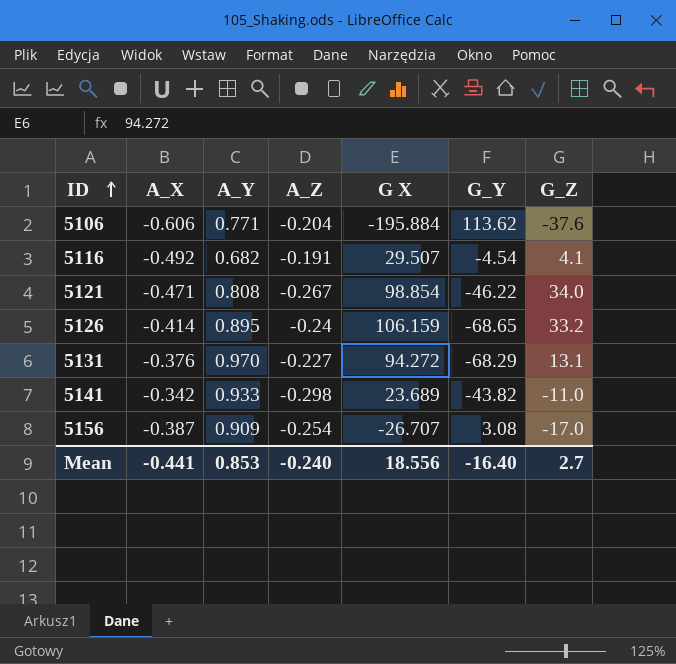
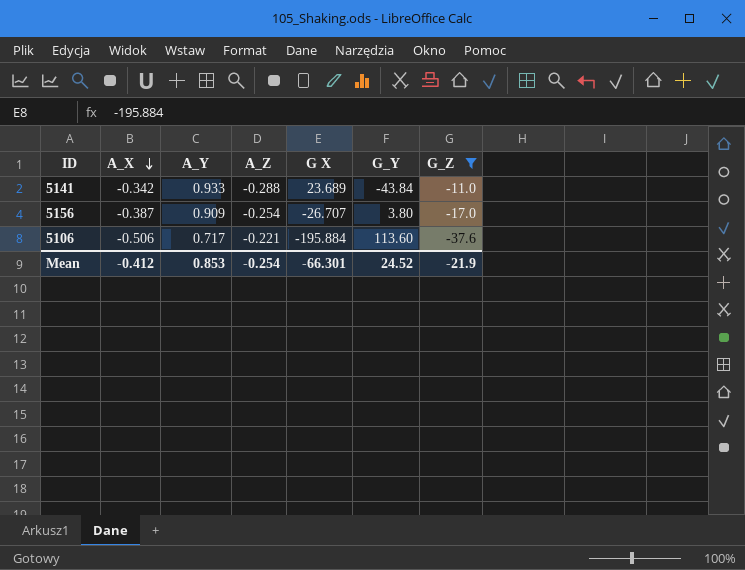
filter: none -> G_Z <= -11.0
row order: ID ascending -> A_X descending
5141 | A_Z: -0.298 -> -0.288
5141 | G_Y: -43.82 -> -43.84
5156 | G_Y: 3.08 -> 3.80
5106 | A_X: -0.606 -> -0.506
5106 | A_Y: 0.771 -> 0.717
5106 | A_Z: -0.204 -> -0.221
5106 | G_Y: 113.62 -> 113.60
Mean | A_X: -0.441 -> -0.412
Mean | A_Z: -0.240 -> -0.254
Mean | G X: 18.556 -> -66.301
Mean | G_Y: -16.40 -> 24.52
Mean | G_Z: 2.7 -> -21.9

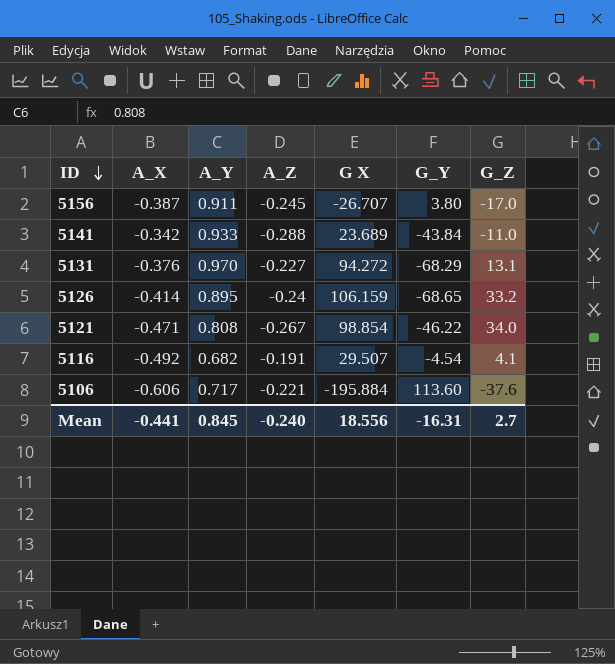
filter: G_Z <= -11.0 -> none
row order: A_X descending -> ID descending
5156 | A_Y: 0.909 -> 0.911
5156 | A_Z: -0.254 -> -0.245
5106 | A_X: -0.506 -> -0.606
Mean | A_X: -0.412 -> -0.441
Mean | A_Y: 0.853 -> 0.845
Mean | A_Z: -0.254 -> -0.240
Mean | G X: -66.301 -> 18.556
Mean | G_Y: 24.52 -> -16.31
Mean | G_Z: -21.9 -> 2.7

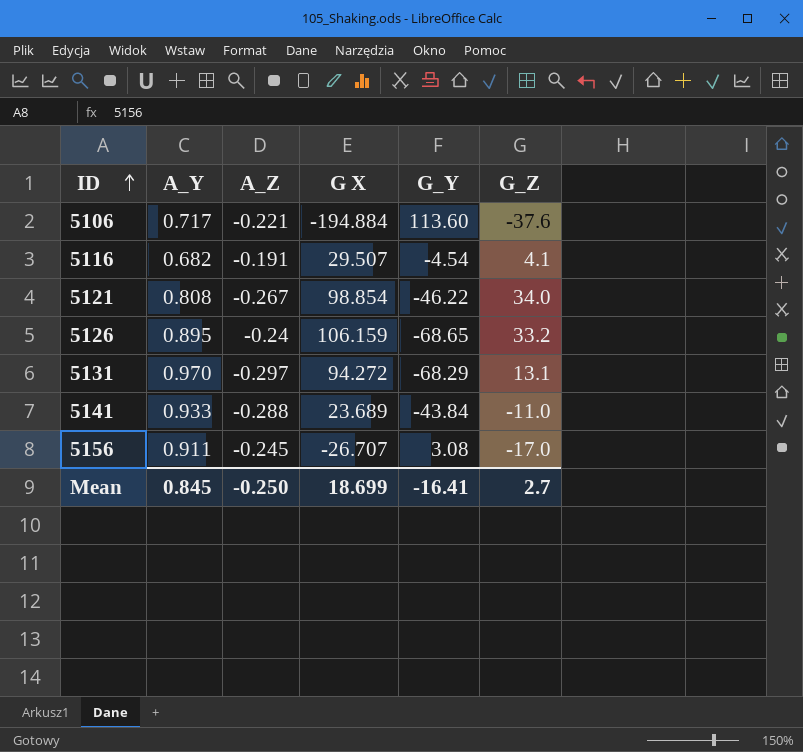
row order: ID descending -> ID ascending
column A_X | position: 2 -> none
5106 | G X: -195.884 -> -194.884
5131 | A_Z: -0.227 -> -0.297
5156 | G_Y: 3.80 -> 3.08
Mean | A_Z: -0.240 -> -0.250
Mean | G X: 18.556 -> 18.699
Mean | G_Y: -16.31 -> -16.41

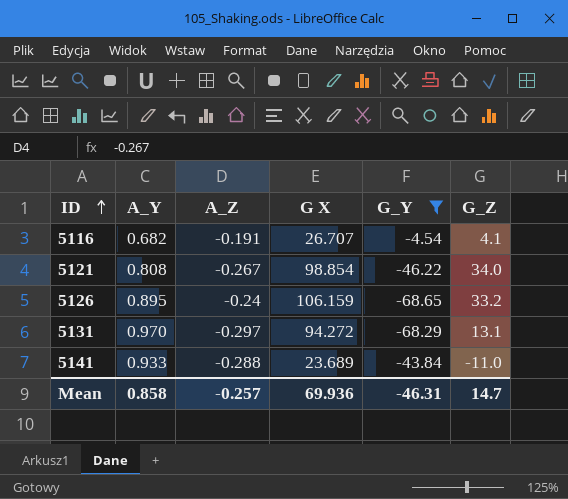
filter: none -> G_Y <= -4.54
5116 | G X: 29.507 -> 26.707
Mean | A_Y: 0.845 -> 0.858
Mean | A_Z: -0.250 -> -0.257
Mean | G X: 18.699 -> 69.936
Mean | G_Y: -16.41 -> -46.31
Mean | G_Z: 2.7 -> 14.7

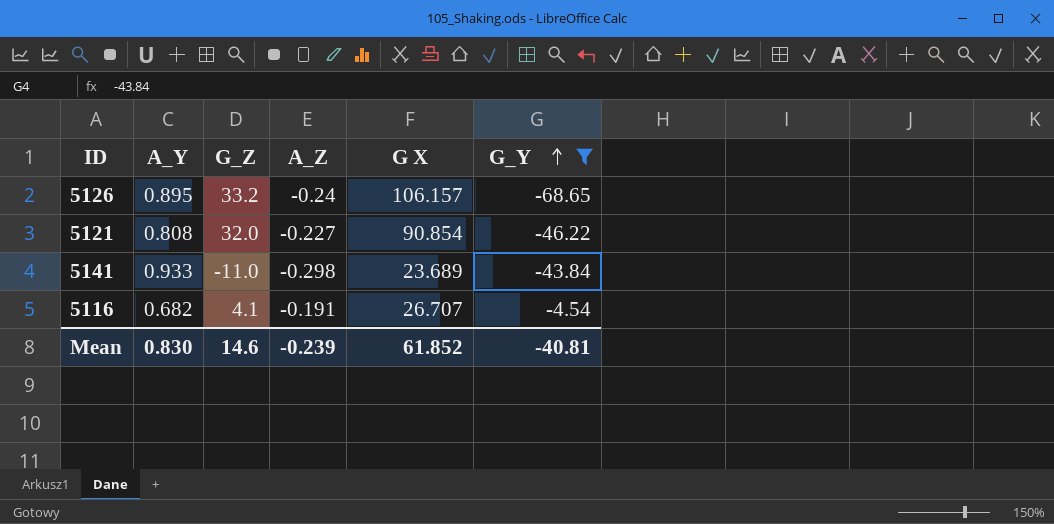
row order: ID ascending -> G_Y ascending
column G_Z | position: 6 -> 3
row 5131: 0.970 | -0.297 | 94.272 | -68.29 | 13.1 -> none
5126 | G X: 106.159 -> 106.157
5121 | G_Z: 34.0 -> 32.0
5121 | A_Z: -0.267 -> -0.227
5121 | G X: 98.854 -> 90.854
5141 | A_Z: -0.288 -> -0.298
Mean | A_Y: 0.858 -> 0.830
Mean | G_Z: 14.7 -> 14.6
Mean | A_Z: -0.257 -> -0.239
Mean | G X: 69.936 -> 61.852
Mean | G_Y: -46.31 -> -40.81

